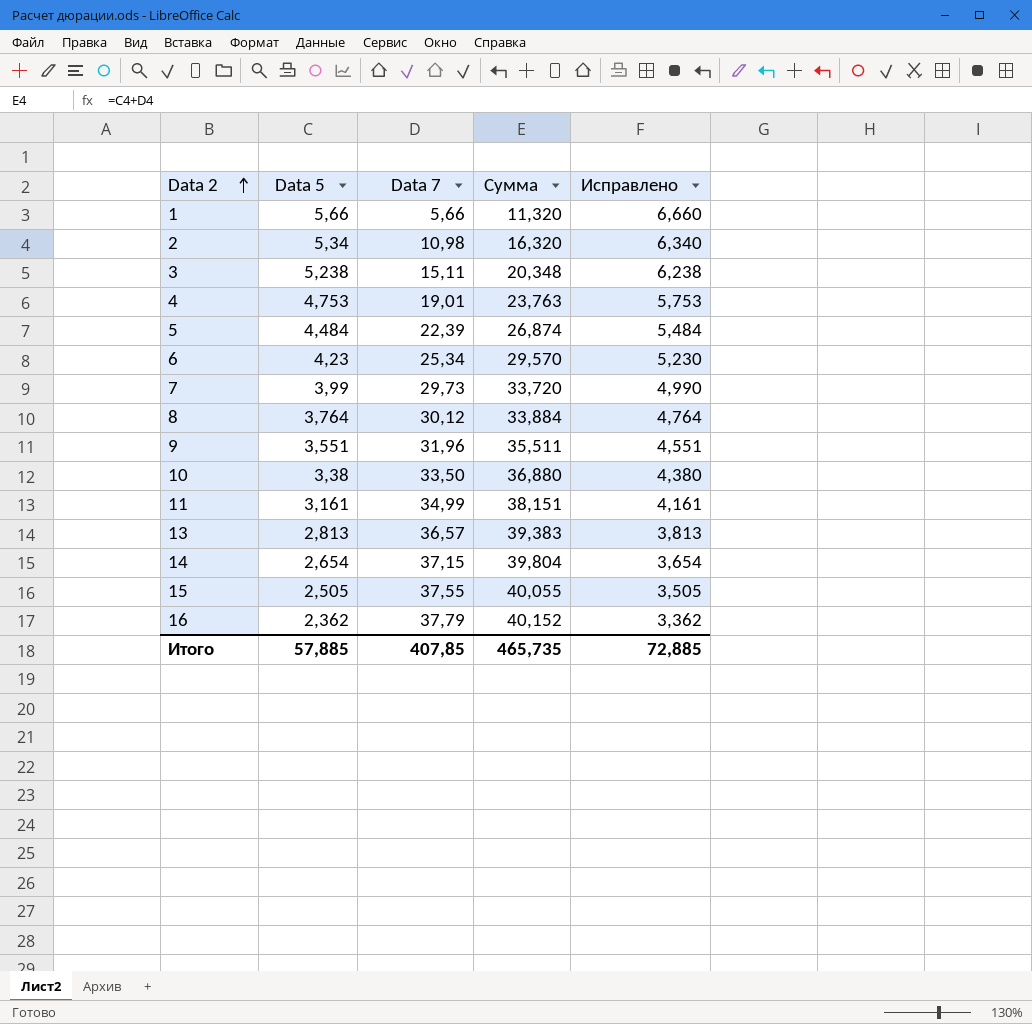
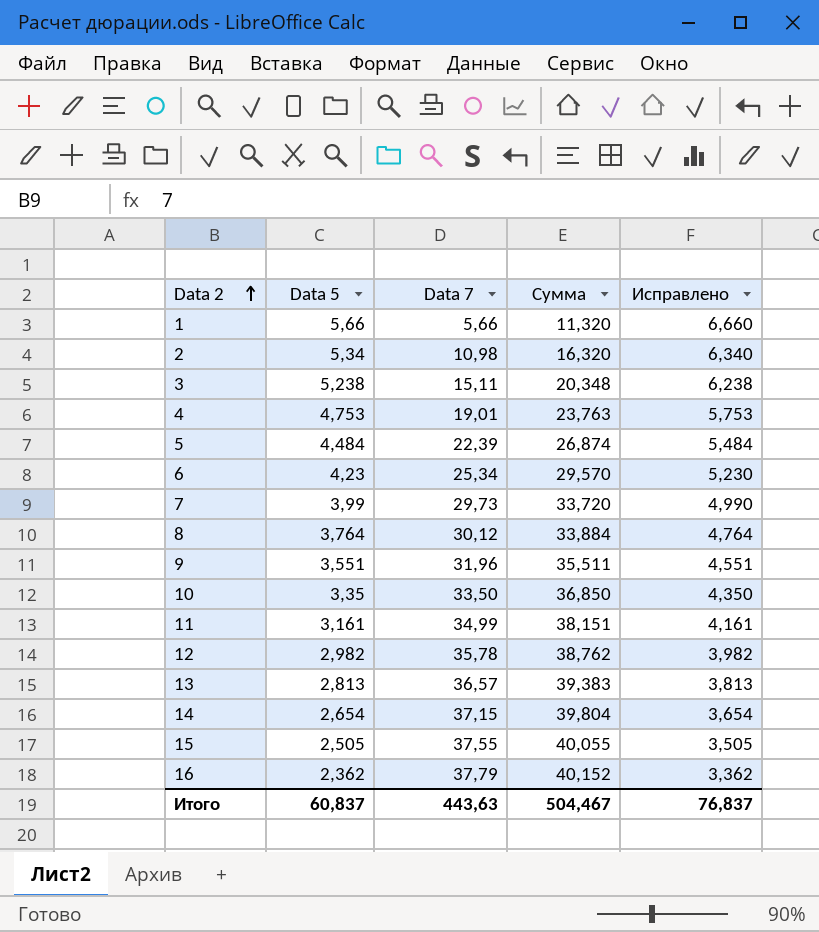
10 | Data 5: 3,38 -> 3,35
10 | Сумма: 36,880 -> 36,850
10 | Исправлено: 4,380 -> 4,350
row 12: none -> 2,982 | 35,78 | 38,762 | 3,982
Итого | Data 5: 57,885 -> 60,837
Итого | Data 7: 407,85 -> 443,63
Итого | Сумма: 465,735 -> 504,467
Итого | Исправлено: 72,885 -> 76,837

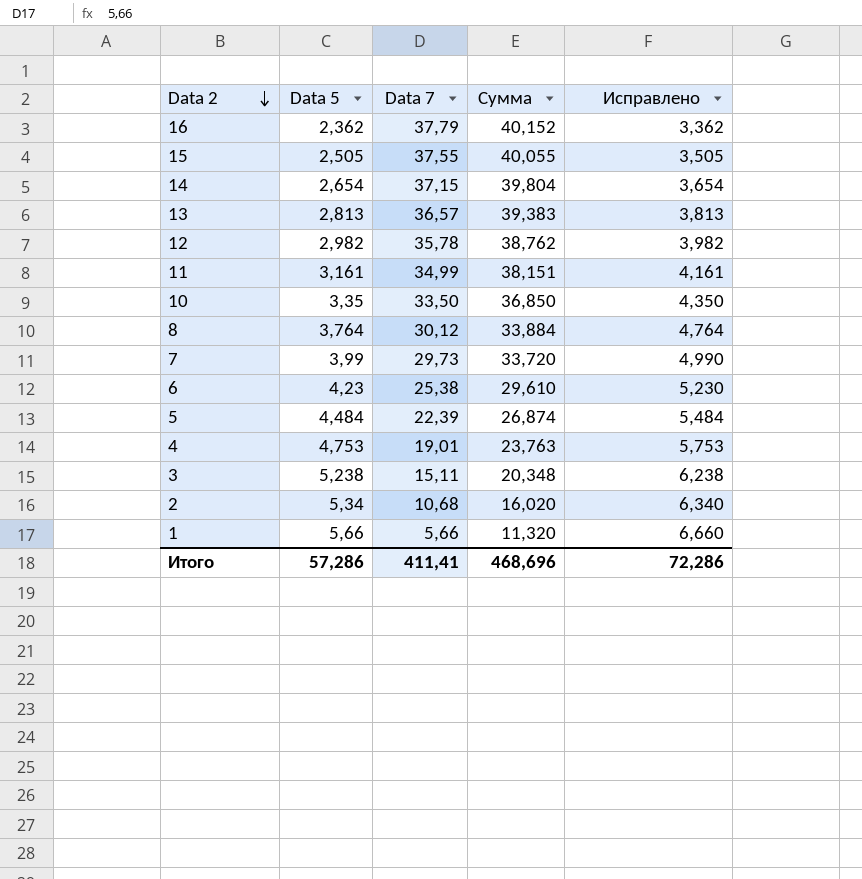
row order: Data 2 ascending -> Data 2 descending
row 9: 3,551 | 31,96 | 35,511 | 4,551 -> none
6 | Data 7: 25,34 -> 25,38
6 | Сумма: 29,570 -> 29,610
2 | Data 7: 10,98 -> 10,68
2 | Сумма: 16,320 -> 16,020
Итого | Data 5: 60,837 -> 57,286
Итого | Data 7: 443,63 -> 411,41
Итого | Сумма: 504,467 -> 468,696
Итого | Исправлено: 76,837 -> 72,286

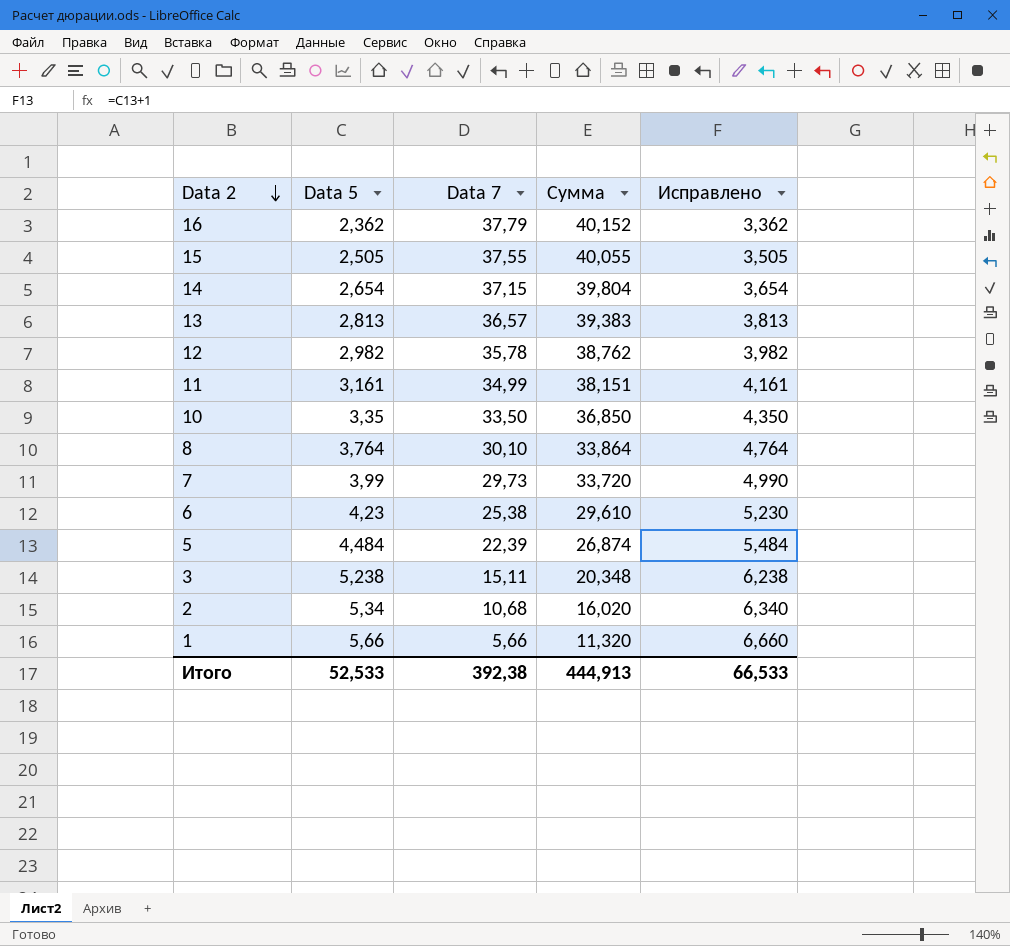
row 4: 4,753 | 19,01 | 23,763 | 5,753 -> none
8 | Data 7: 30,12 -> 30,10
8 | Сумма: 33,884 -> 33,864
Итого | Data 5: 57,286 -> 52,533
Итого | Data 7: 411,41 -> 392,38
Итого | Сумма: 468,696 -> 444,913
Итого | Исправлено: 72,286 -> 66,533

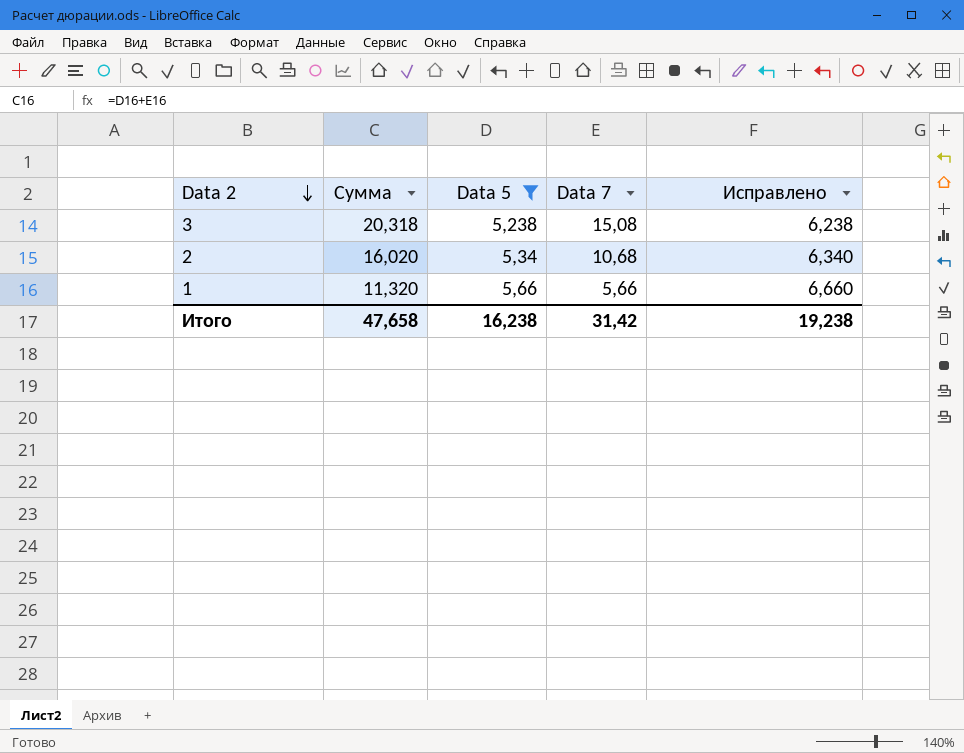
filter: none -> Data 5 >= 5,238
column Сумма | position: 4 -> 2
3 | Сумма: 20,348 -> 20,318
3 | Data 7: 15,11 -> 15,08
Итого | Сумма: 444,913 -> 47,658
Итого | Data 5: 52,533 -> 16,238
Итого | Data 7: 392,38 -> 31,42
Итого | Исправлено: 66,533 -> 19,238

